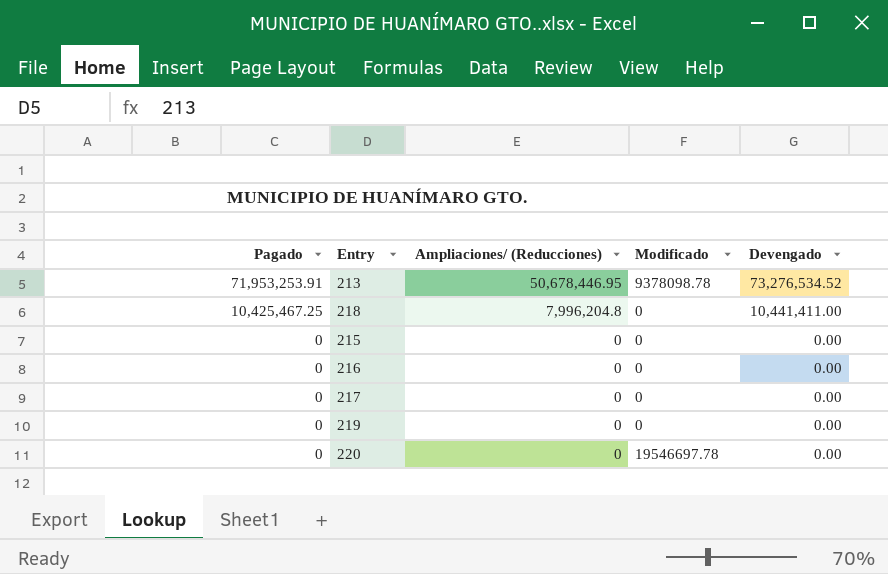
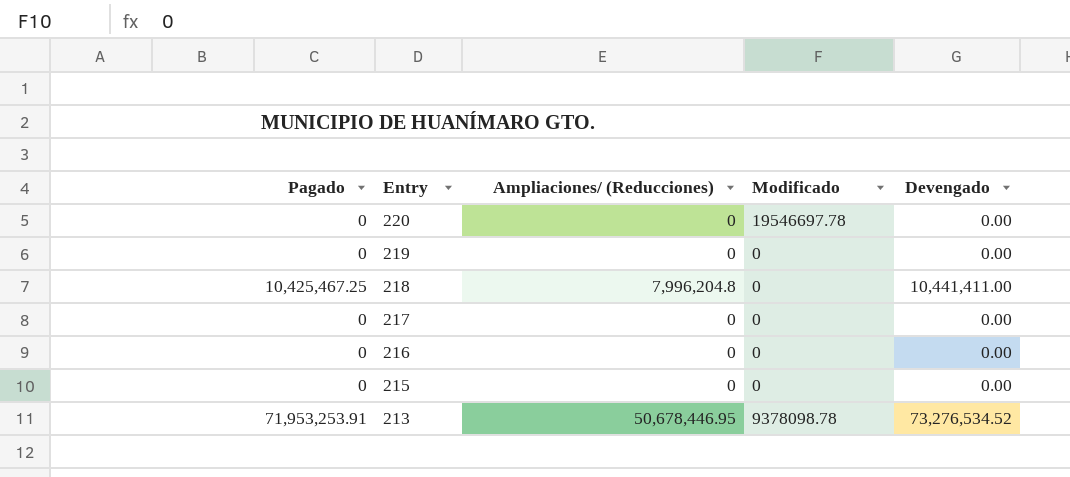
row order: Pagado descending -> Entry descending

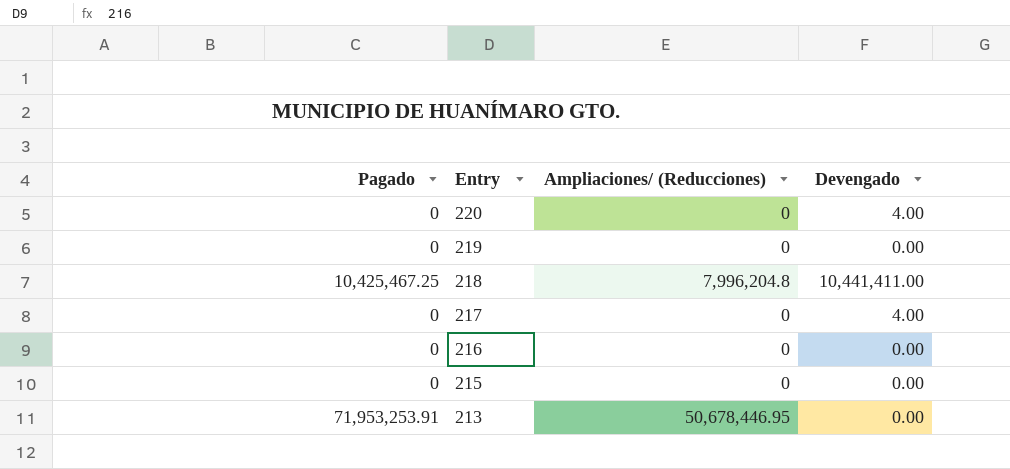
column Modificado | position: 4 -> none
220 | Devengado: 0.00 -> 4.00
217 | Devengado: 0.00 -> 4.00
213 | Devengado: 73,276,534.52 -> 0.00

